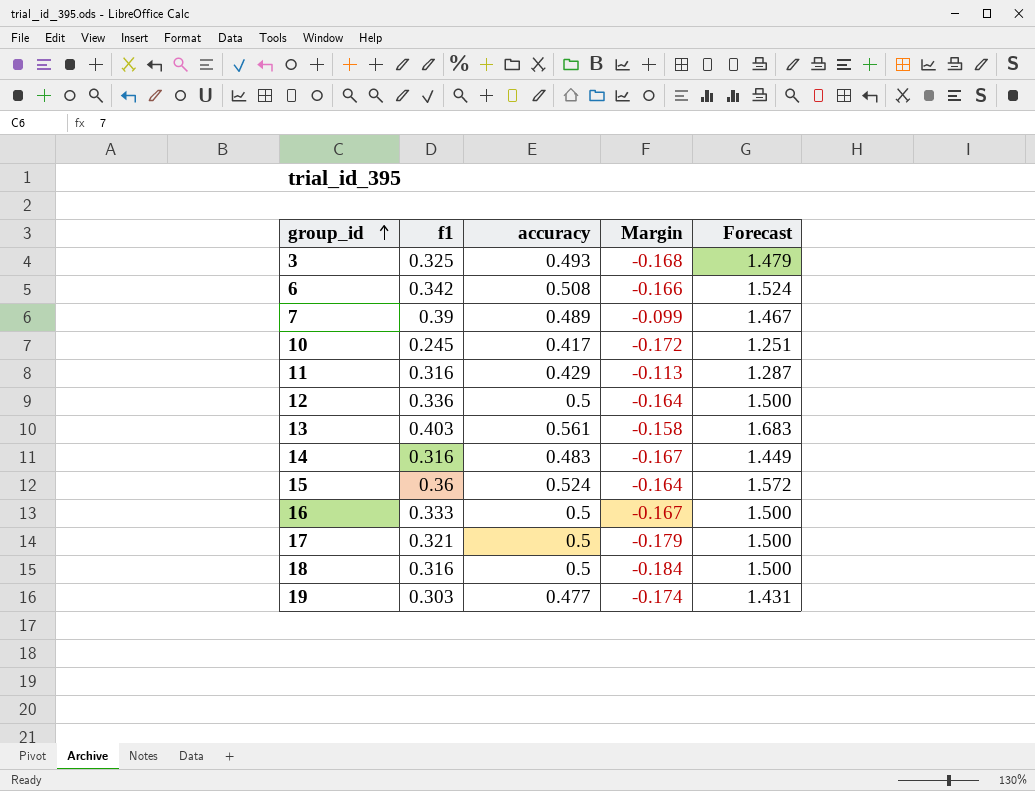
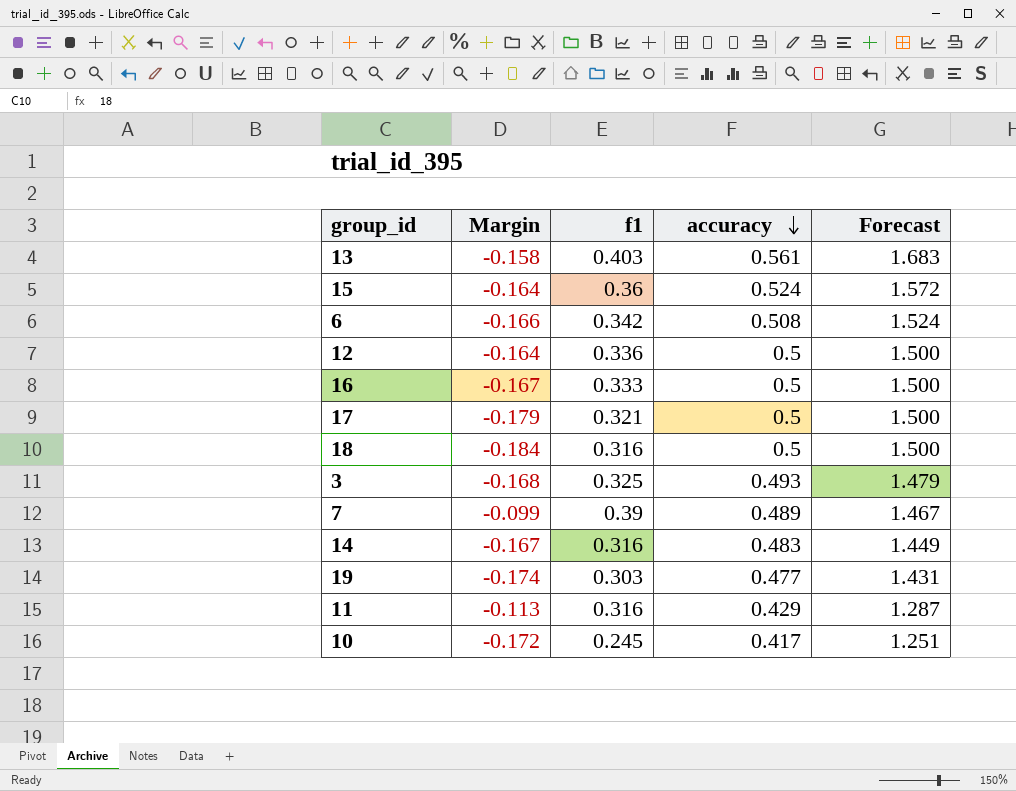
row order: group_id ascending -> accuracy descending
column Margin | position: 4 -> 2

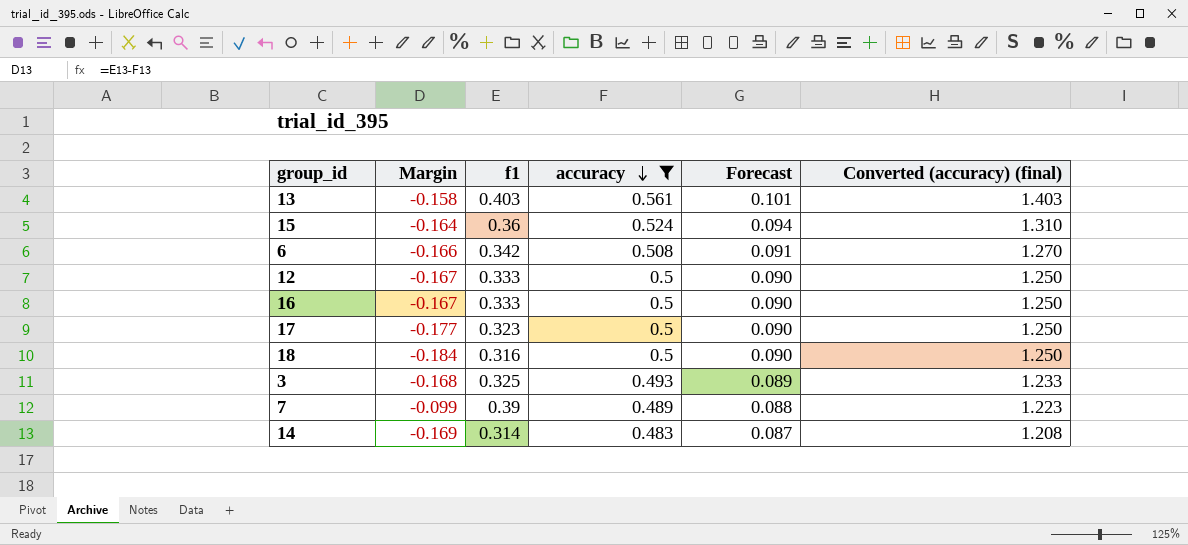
filter: none -> accuracy >= 0.483
column Forecast | formula: [accuracy] * 3 -> [accuracy] * 0.18
column Converted (accuracy) (final) | formula: none -> [accuracy] * 2.5
12 | Margin: -0.164 -> -0.167
12 | f1: 0.336 -> 0.333
17 | Margin: -0.179 -> -0.177
17 | f1: 0.321 -> 0.323
14 | Margin: -0.167 -> -0.169
14 | f1: 0.316 -> 0.314

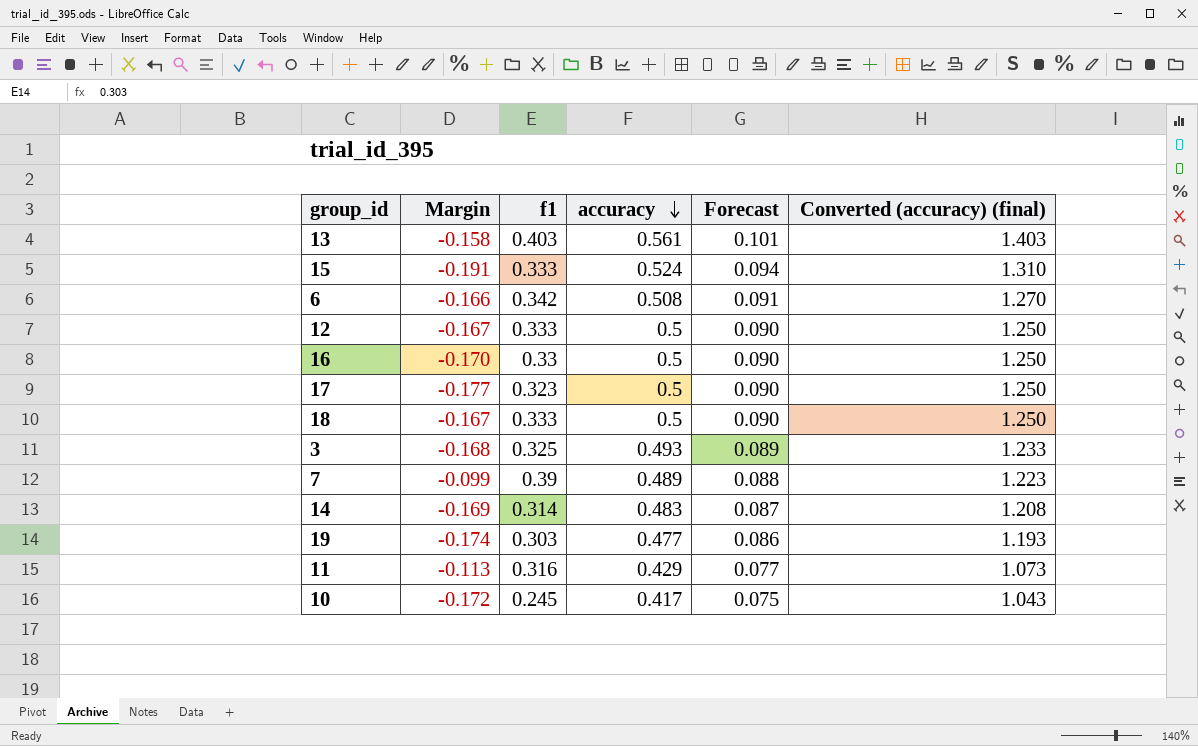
filter: accuracy >= 0.483 -> none
15 | Margin: -0.164 -> -0.191
15 | f1: 0.36 -> 0.333
16 | Margin: -0.167 -> -0.170
16 | f1: 0.333 -> 0.33
18 | Margin: -0.184 -> -0.167
18 | f1: 0.316 -> 0.333

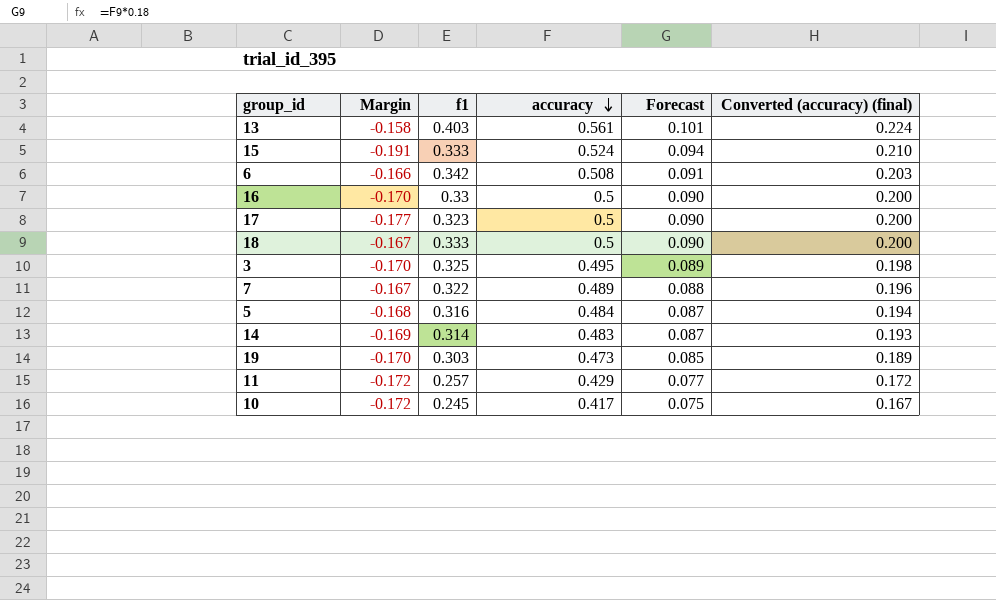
column Converted (accuracy) (final) | formula: [accuracy] * 2.5 -> [accuracy] * 0.4
row 12: -0.167 | 0.333 | 0.5 | 0.090 | 1.250 -> none
3 | Margin: -0.168 -> -0.170
3 | accuracy: 0.493 -> 0.495
7 | Margin: -0.099 -> -0.167
7 | f1: 0.39 -> 0.322
row 5: none -> -0.168 | 0.316 | 0.484 | 0.087 | 0.194
19 | Margin: -0.174 -> -0.170
19 | accuracy: 0.477 -> 0.473
19 | Forecast: 0.086 -> 0.085
11 | Margin: -0.113 -> -0.172
11 | f1: 0.316 -> 0.257

